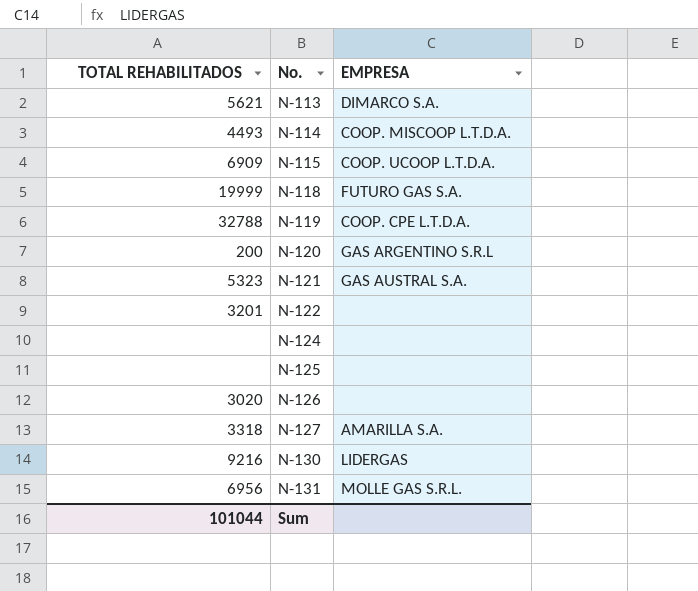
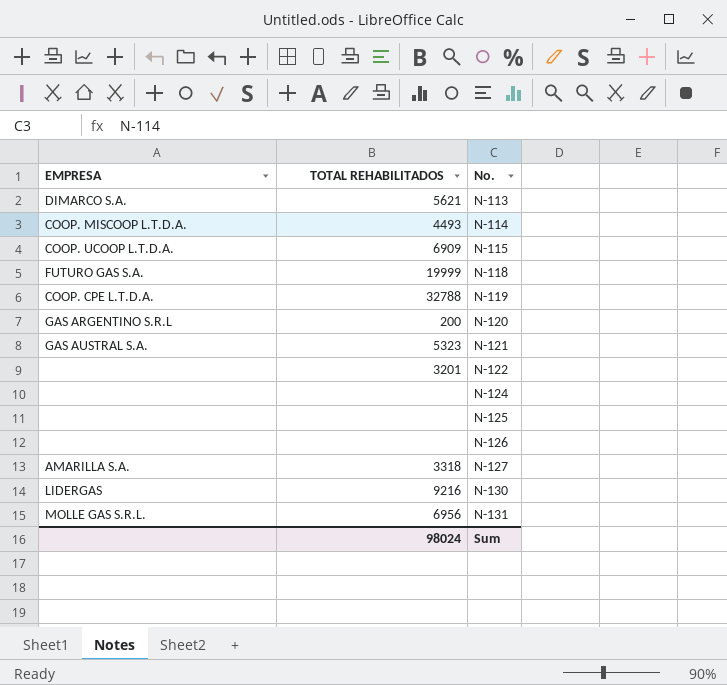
column EMPRESA | position: 3 -> 1
N-126 | TOTAL REHABILITADOS: 3020 -> none
Sum | TOTAL REHABILITADOS: 101044 -> 98024

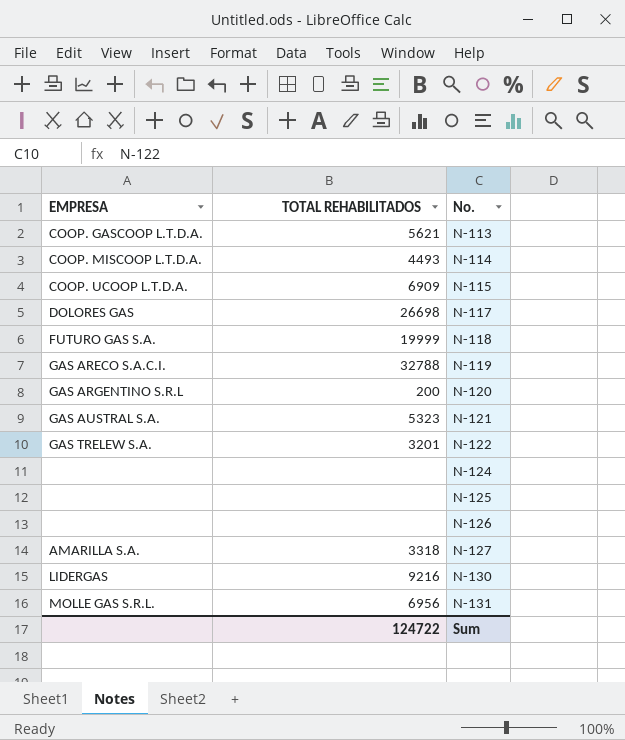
N-113 | EMPRESA: DIMARCO S.A. -> COOP. GASCOOP L.T.D.A.
row N-117: none -> DOLORES GAS | 26698
N-119 | EMPRESA: COOP. CPE L.T.D.A. -> GAS ARECO S.A.C.I.
N-122 | EMPRESA: none -> GAS TRELEW S.A.
Sum | TOTAL REHABILITADOS: 98024 -> 124722

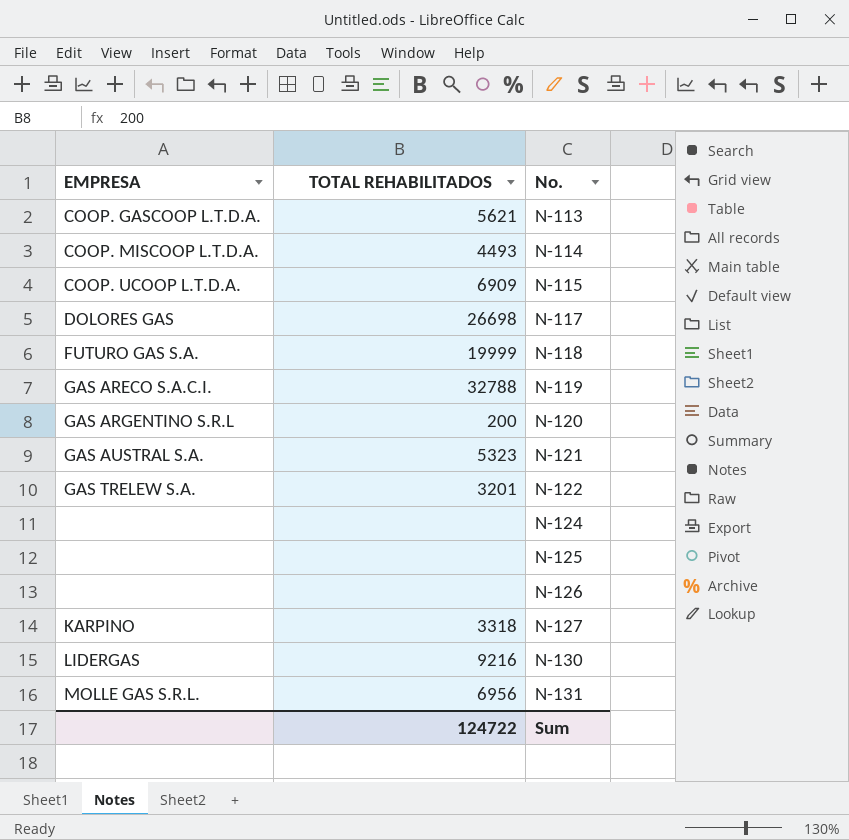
N-127 | EMPRESA: AMARILLA S.A. -> KARPINO

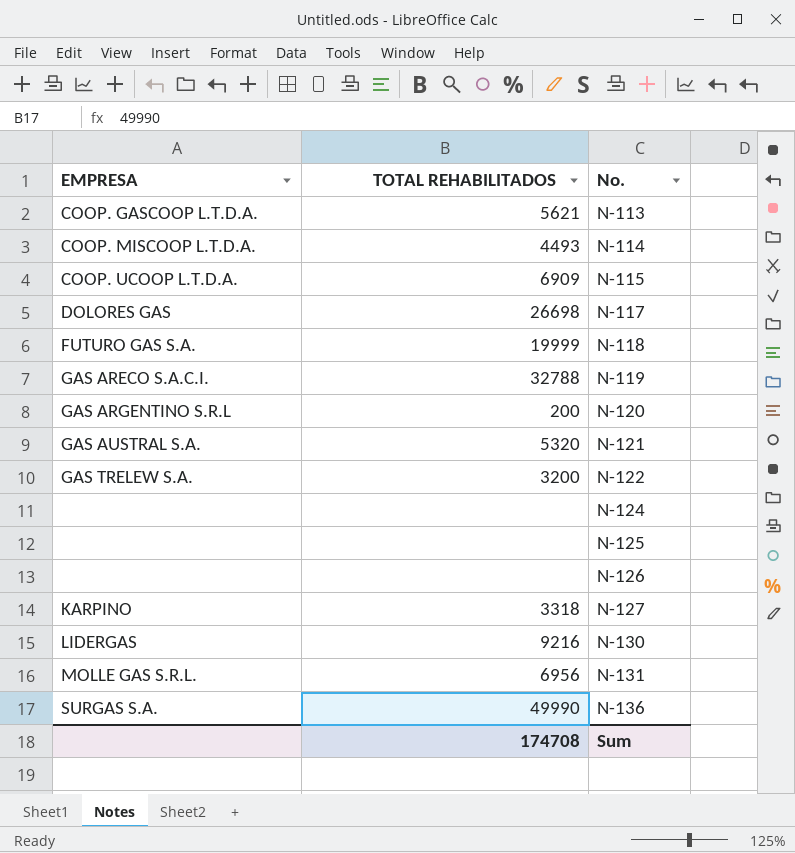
N-121 | TOTAL REHABILITADOS: 5323 -> 5320
N-122 | TOTAL REHABILITADOS: 3201 -> 3200
row N-136: none -> SURGAS S.A. | 49990
Sum | TOTAL REHABILITADOS: 124722 -> 174708

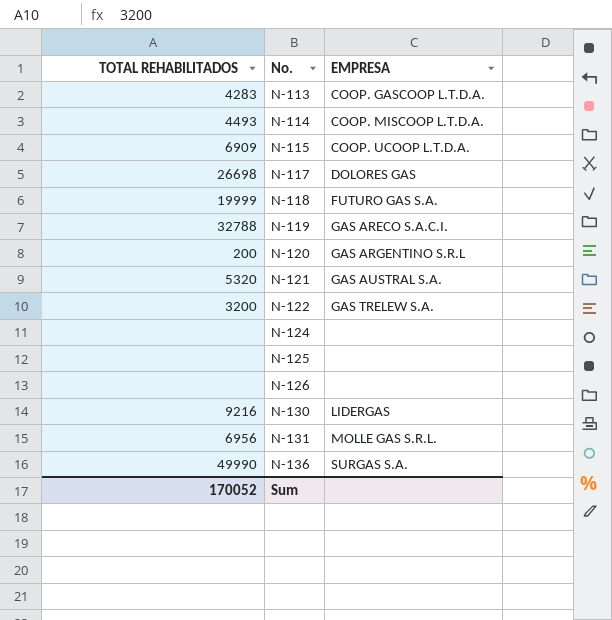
column EMPRESA | position: 1 -> 3
row N-127: KARPINO | 3318 -> none
N-113 | TOTAL REHABILITADOS: 5621 -> 4283
Sum | TOTAL REHABILITADOS: 174708 -> 170052

